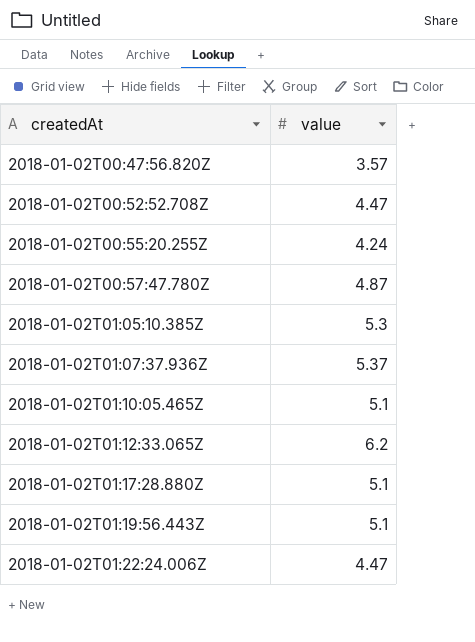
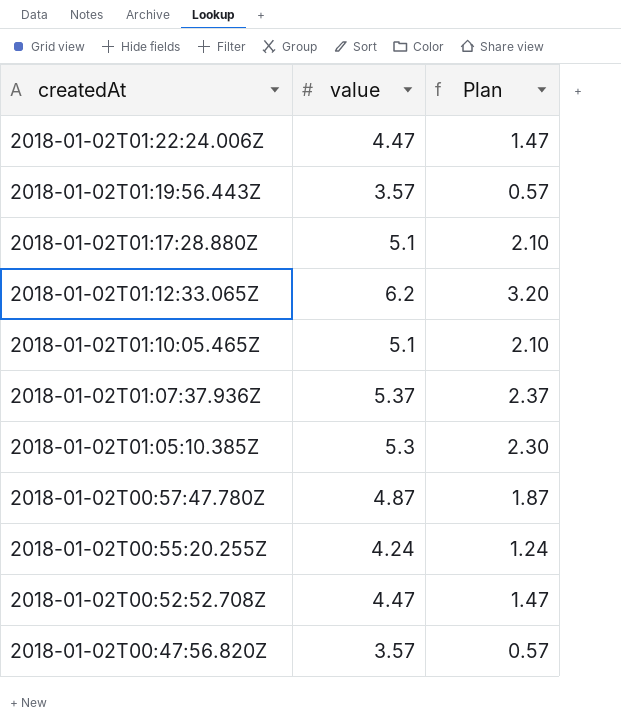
row order: createdAt ascending -> createdAt descending
column Plan | formula: none -> [value] - 3
2018-01-02T01:19:56.443Z | value: 5.1 -> 3.57

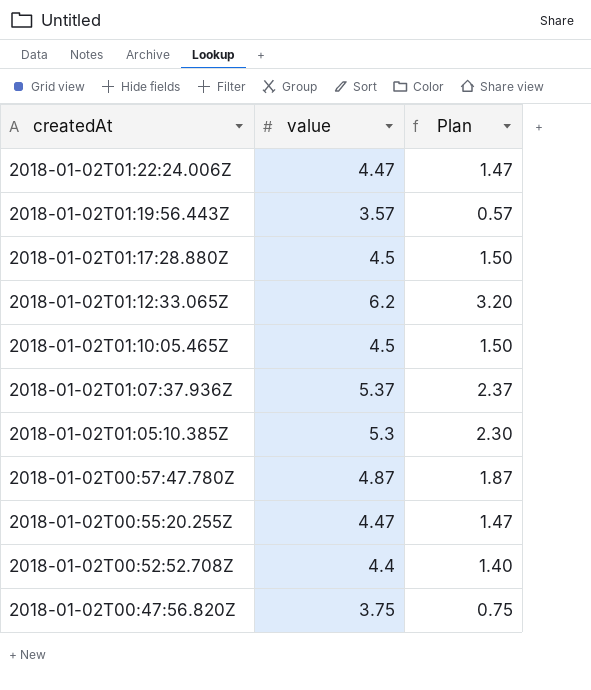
2018-01-02T01:17:28.880Z | value: 5.1 -> 4.5
2018-01-02T01:17:28.880Z | Plan: 2.10 -> 1.50
2018-01-02T01:10:05.465Z | value: 5.1 -> 4.5
2018-01-02T01:10:05.465Z | Plan: 2.10 -> 1.50
2018-01-02T00:55:20.255Z | value: 4.24 -> 4.47
2018-01-02T00:55:20.255Z | Plan: 1.24 -> 1.47
2018-01-02T00:52:52.708Z | value: 4.47 -> 4.4
2018-01-02T00:52:52.708Z | Plan: 1.47 -> 1.40
2018-01-02T00:47:56.820Z | value: 3.57 -> 3.75
2018-01-02T00:47:56.820Z | Plan: 0.57 -> 0.75

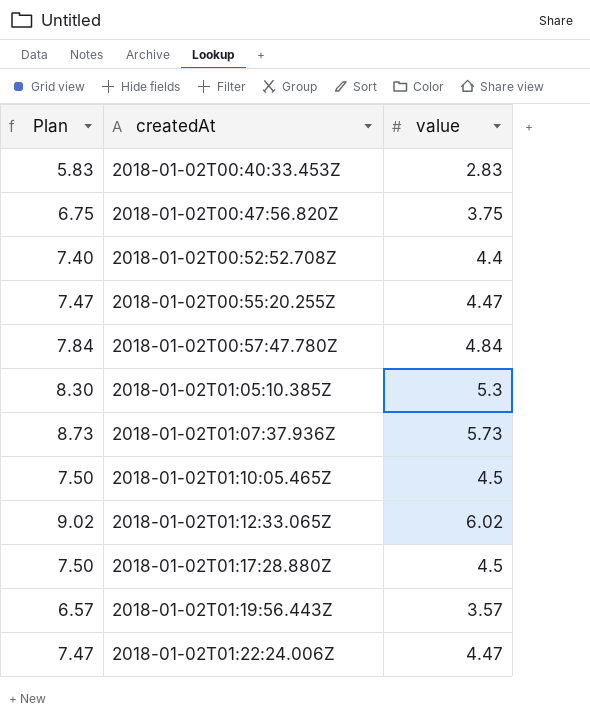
row order: createdAt descending -> createdAt ascending
column Plan | formula: [value] - 3 -> [value] + 3
column Plan | position: 3 -> 1
row 2018-01-02T00:40:33.453Z: none -> 5.83 | 2.83
2018-01-02T00:57:47.780Z | value: 4.87 -> 4.84
2018-01-02T01:07:37.936Z | value: 5.37 -> 5.73
2018-01-02T01:12:33.065Z | value: 6.2 -> 6.02

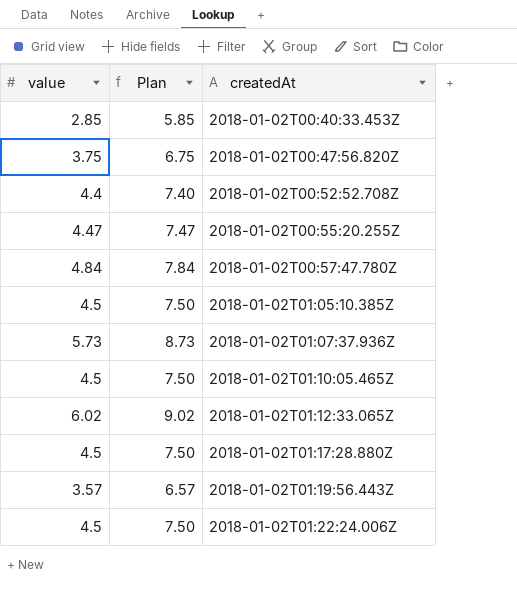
column value | position: 3 -> 1
2018-01-02T00:40:33.453Z | value: 2.83 -> 2.85
2018-01-02T00:40:33.453Z | Plan: 5.83 -> 5.85
2018-01-02T01:05:10.385Z | value: 5.3 -> 4.5
2018-01-02T01:05:10.385Z | Plan: 8.30 -> 7.50
2018-01-02T01:22:24.006Z | value: 4.47 -> 4.5
2018-01-02T01:22:24.006Z | Plan: 7.47 -> 7.50

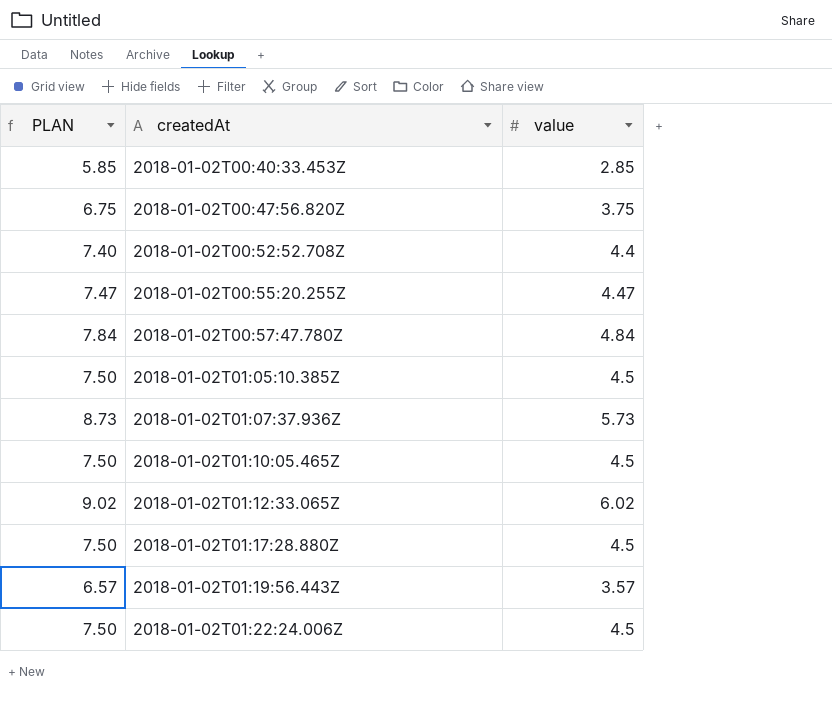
column name: Plan -> PLAN
column value | position: 1 -> 3

